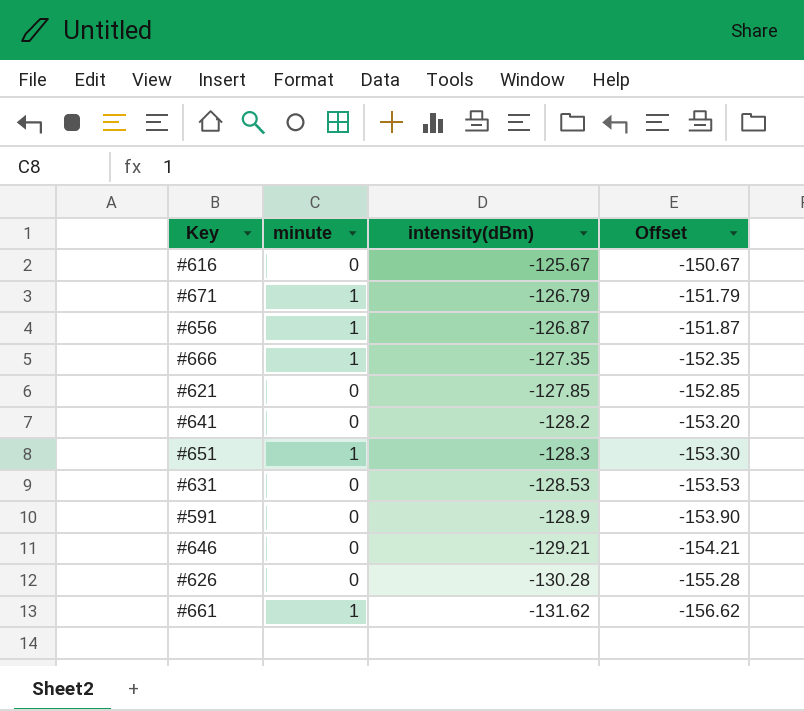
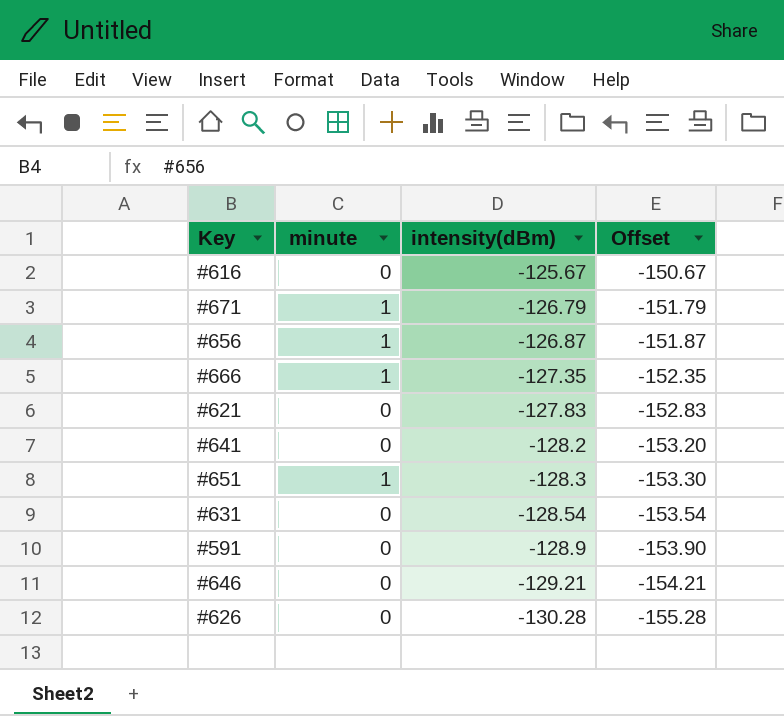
row #661: 1 | -131.62 | -156.62 -> none
#621 | intensity(dBm): -127.85 -> -127.83
#621 | Offset: -152.85 -> -152.83
#631 | intensity(dBm): -128.53 -> -128.54
#631 | Offset: -153.53 -> -153.54

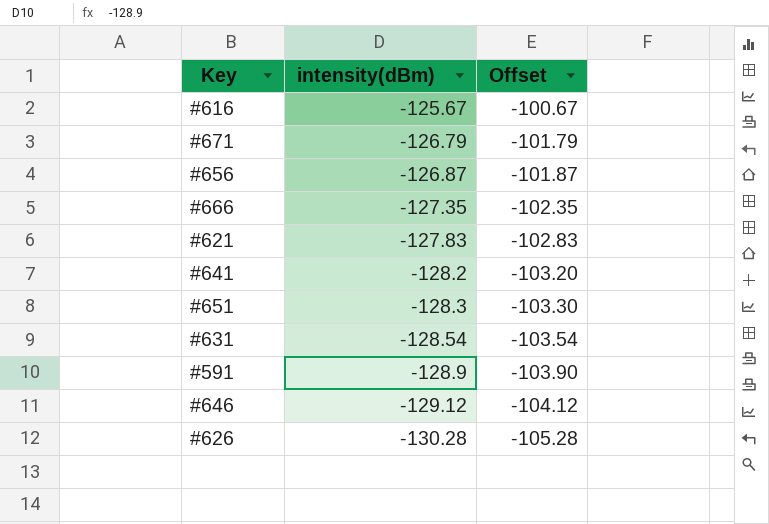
column minute | position: 2 -> none
column Offset | formula: [intensity(dBm)] - 25 -> [intensity(dBm)] + 25
#646 | intensity(dBm): -129.21 -> -129.12

